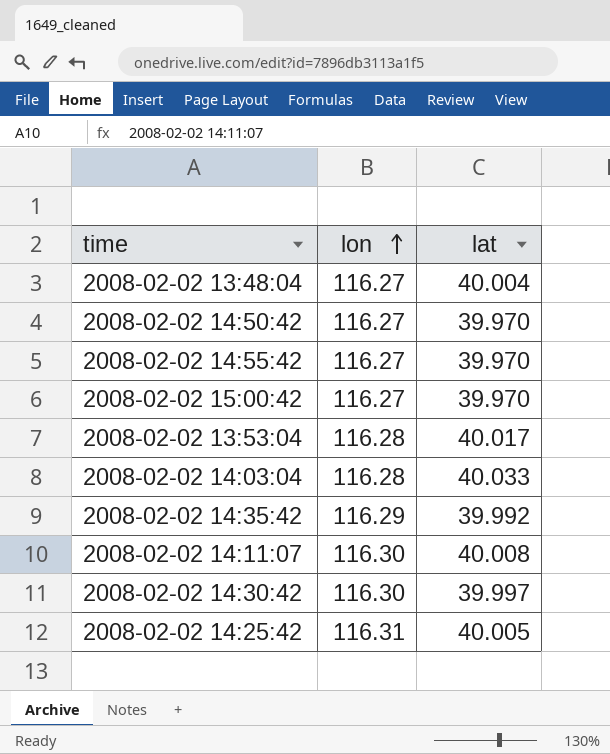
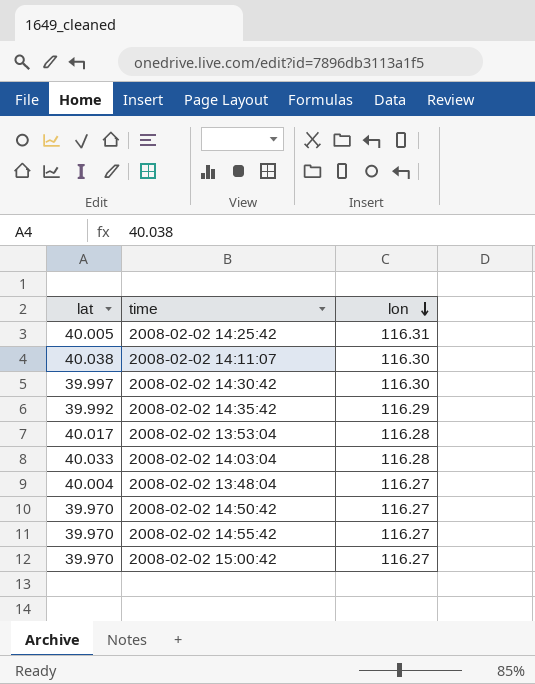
row order: lon ascending -> lon descending
column lat | position: 3 -> 1
2008-02-02 14:11:07 | lat: 40.008 -> 40.038

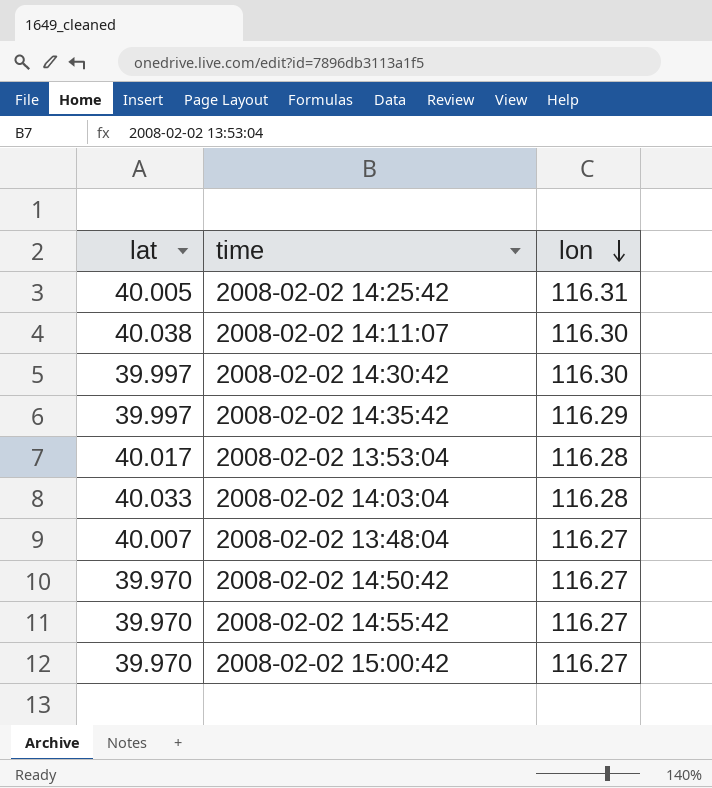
2008-02-02 14:35:42 | lat: 39.992 -> 39.997
2008-02-02 13:48:04 | lat: 40.004 -> 40.007

